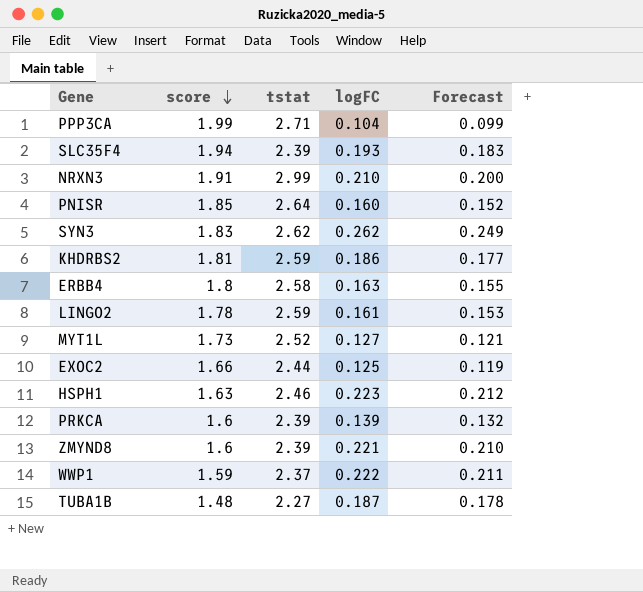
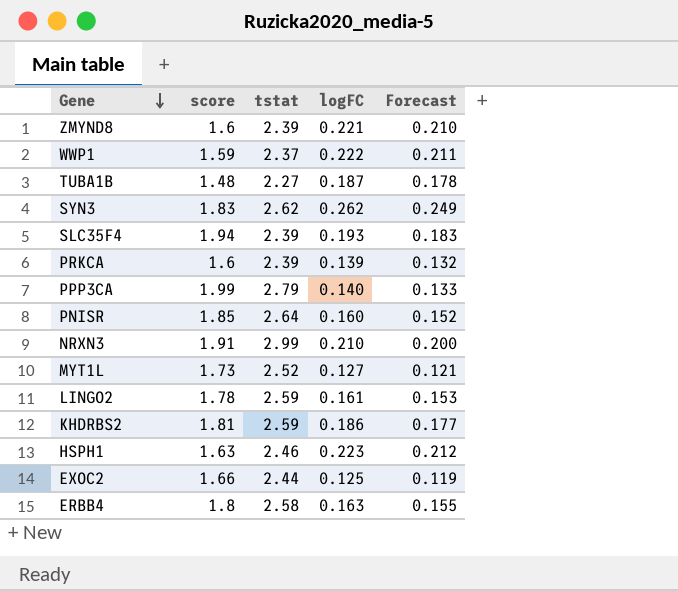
row order: score descending -> Gene descending
PPP3CA | tstat: 2.71 -> 2.79
PPP3CA | logFC: 0.104 -> 0.140
PPP3CA | Forecast: 0.099 -> 0.133

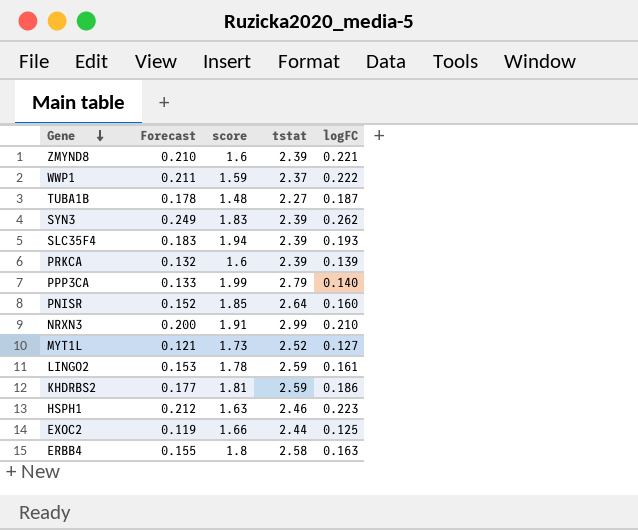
column Forecast | position: 5 -> 2
SYN3 | tstat: 2.62 -> 2.39

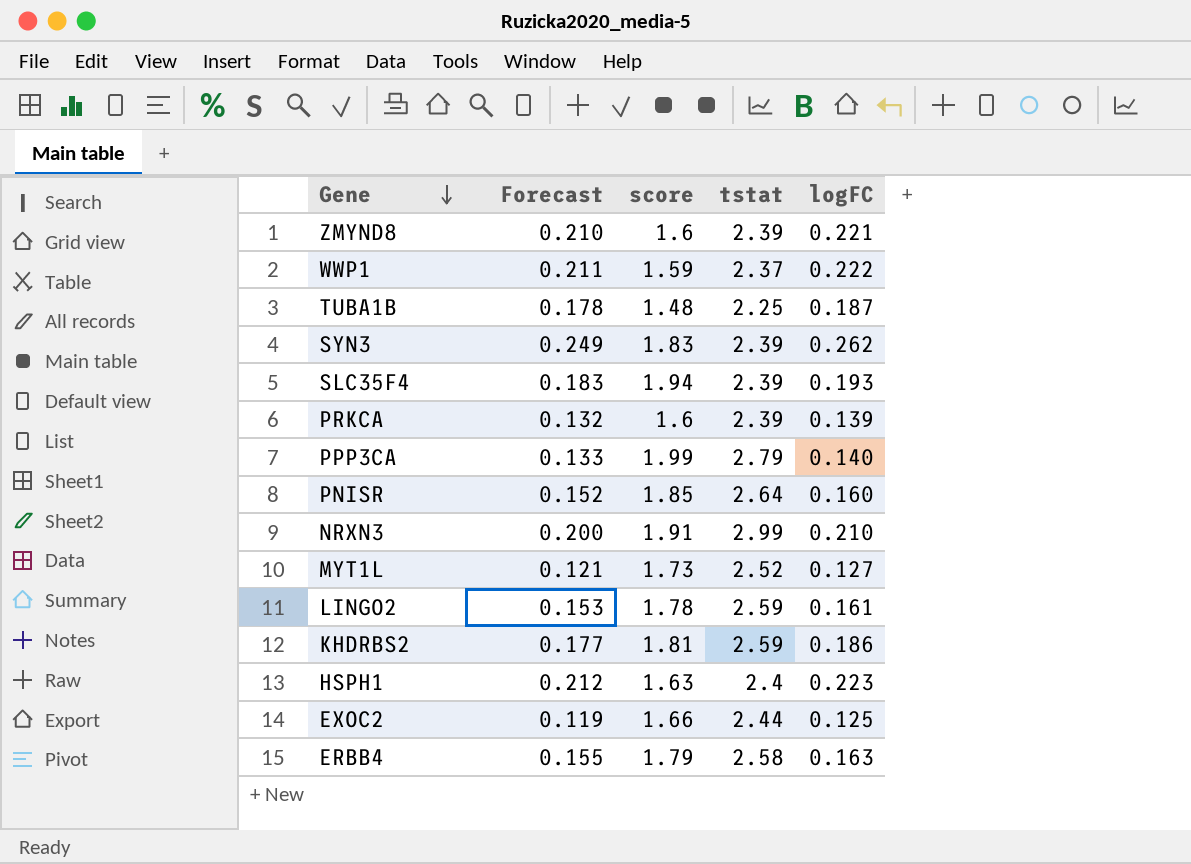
TUBA1B | tstat: 2.27 -> 2.25
HSPH1 | tstat: 2.46 -> 2.4
ERBB4 | score: 1.8 -> 1.79

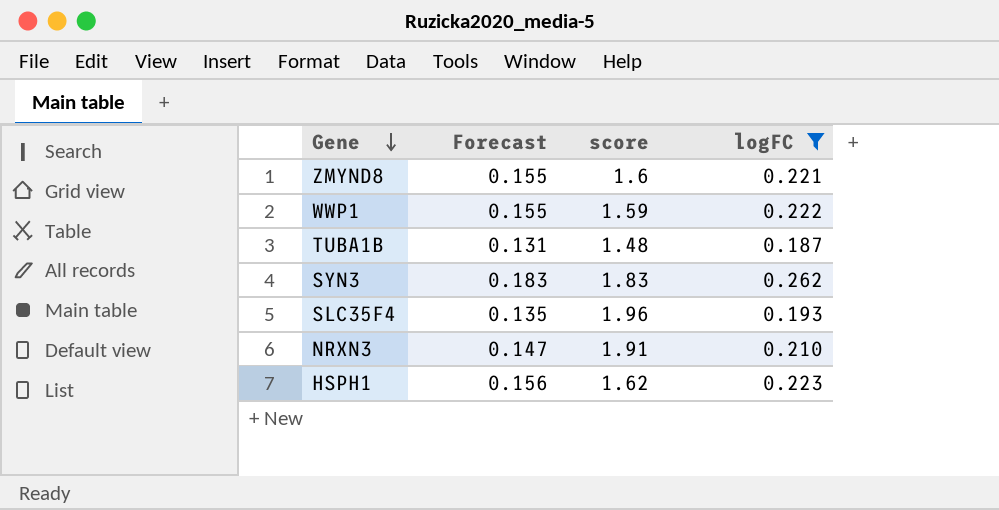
filter: none -> logFC >= 0.187
column tstat | position: 4 -> none
column Forecast | formula: [logFC] * 0.95 -> [logFC] * 0.7
SLC35F4 | score: 1.94 -> 1.96
HSPH1 | score: 1.63 -> 1.62

